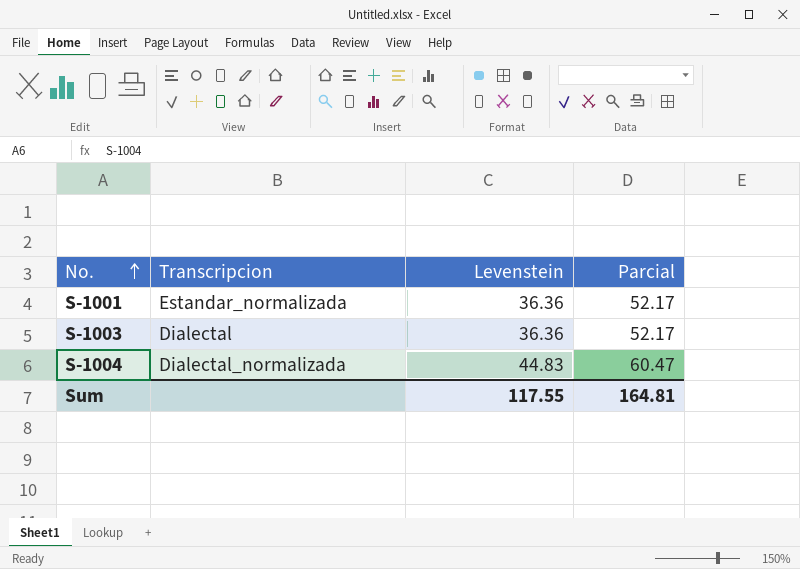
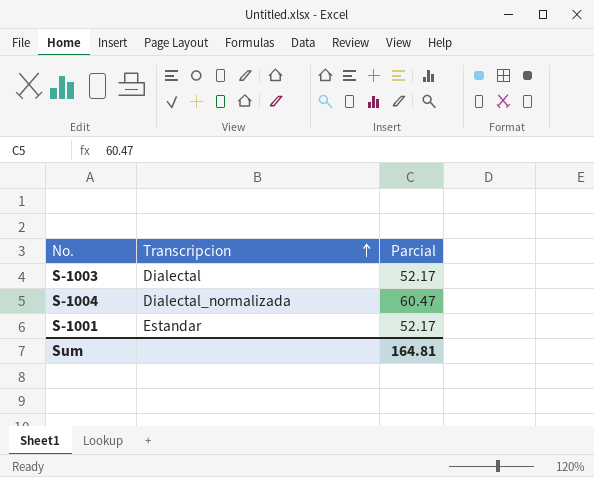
row order: No. ascending -> Transcripcion ascending
column Levenstein | position: 3 -> none
S-1001 | Transcripcion: Estandar_normalizada -> Estandar

